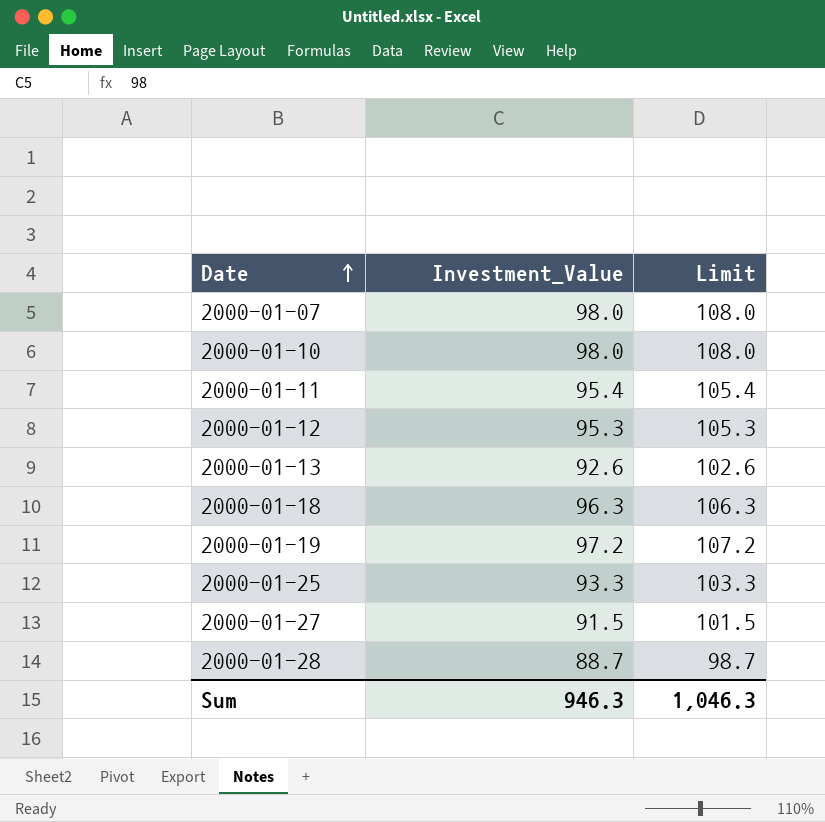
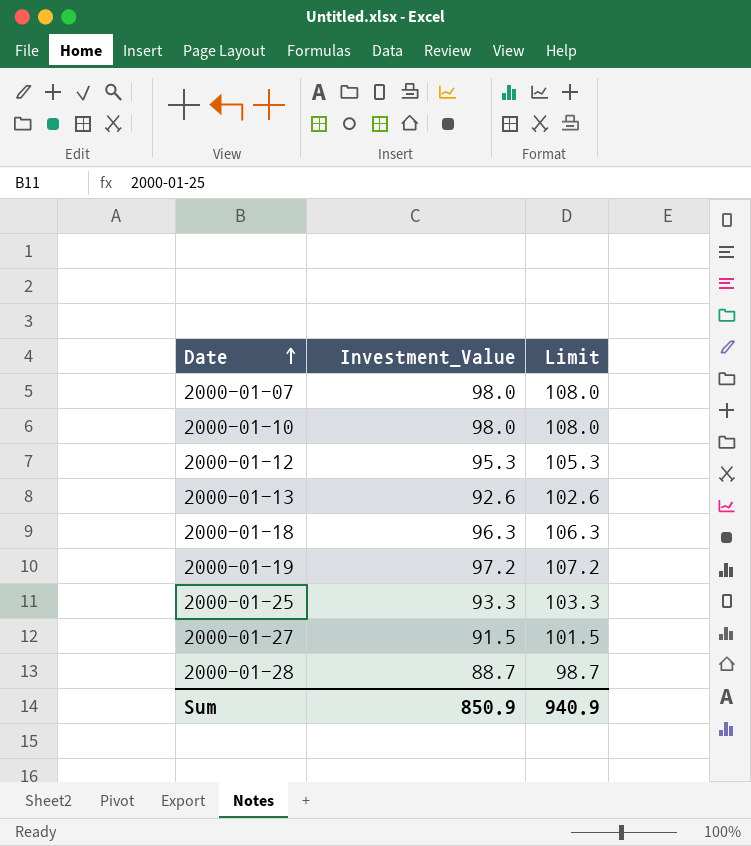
row 2000-01-11: 95.4 | 105.4 -> none
Sum | Investment_Value: 946.3 -> 850.9
Sum | Limit: 1,046.3 -> 940.9

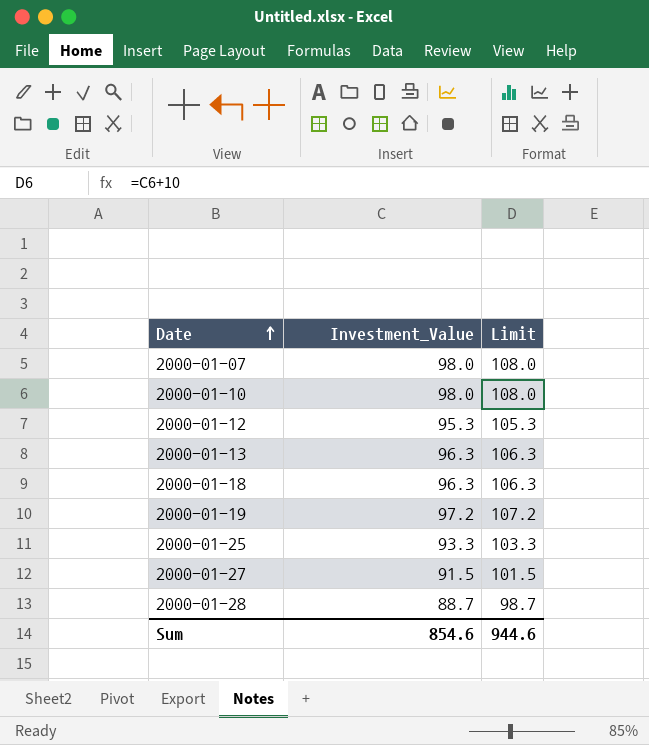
2000-01-13 | Investment_Value: 92.6 -> 96.3
2000-01-13 | Limit: 102.6 -> 106.3
Sum | Investment_Value: 850.9 -> 854.6
Sum | Limit: 940.9 -> 944.6

